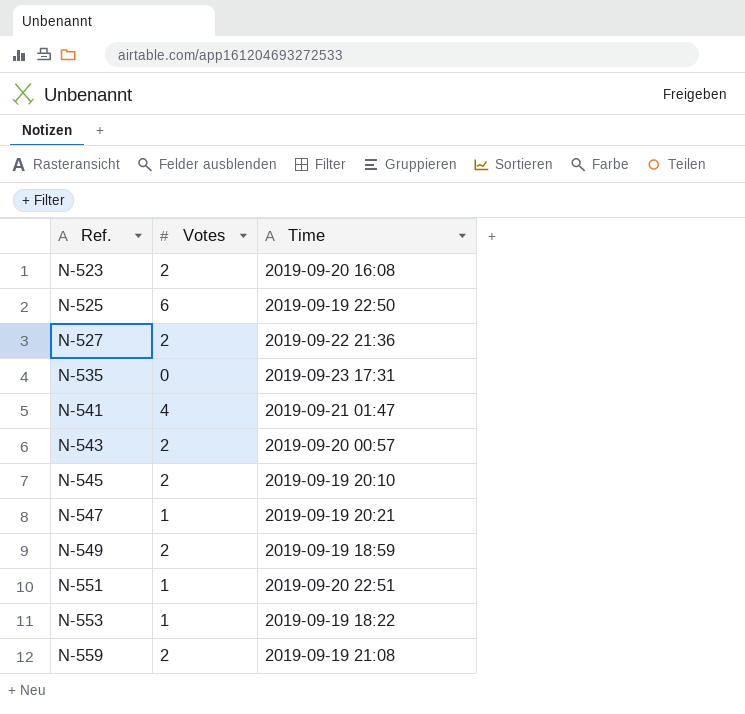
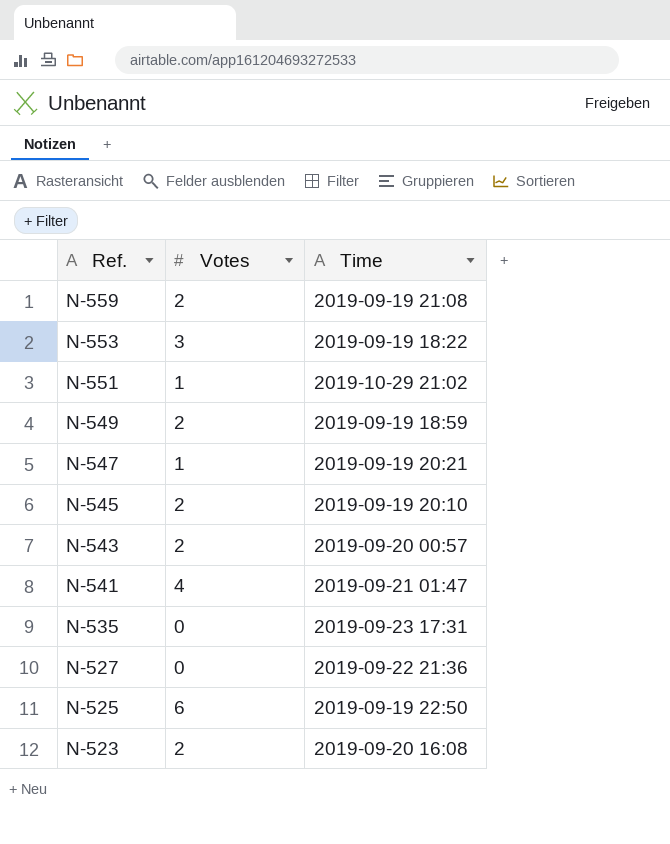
row order: Ref. ascending -> Ref. descending
N-553 | Votes: 1 -> 3
N-551 | Time: 2019-09-20 22:51 -> 2019-10-29 21:02
N-527 | Votes: 2 -> 0

